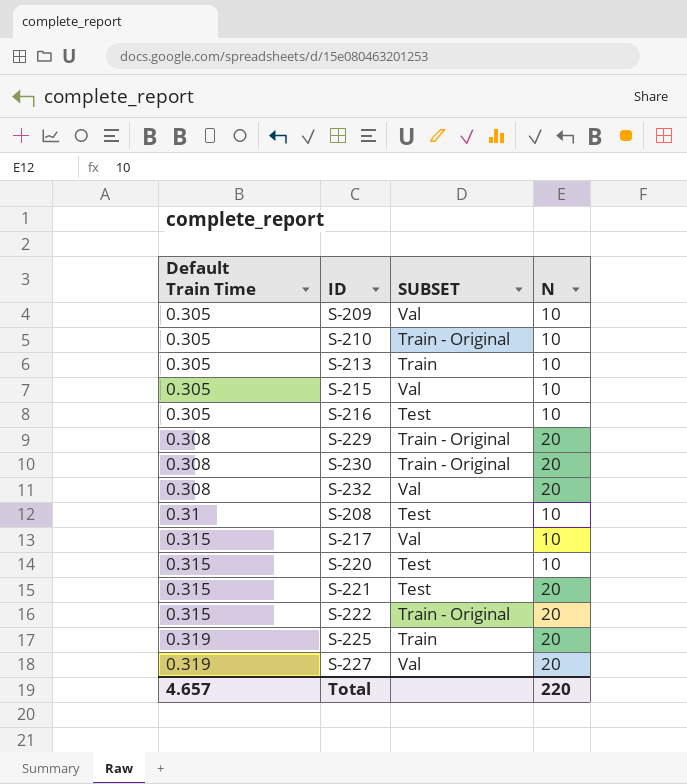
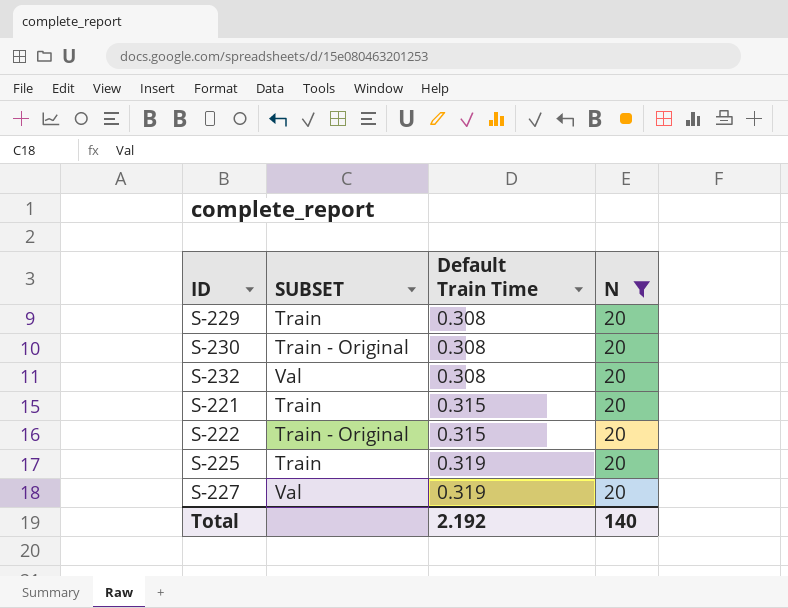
filter: none -> N = 20
column Default Train Time | position: 1 -> 3
S-229 | SUBSET: Train - Original -> Train
S-221 | SUBSET: Test -> Train
Total | Default Train Time: 4.657 -> 2.192
Total | N: 220 -> 140

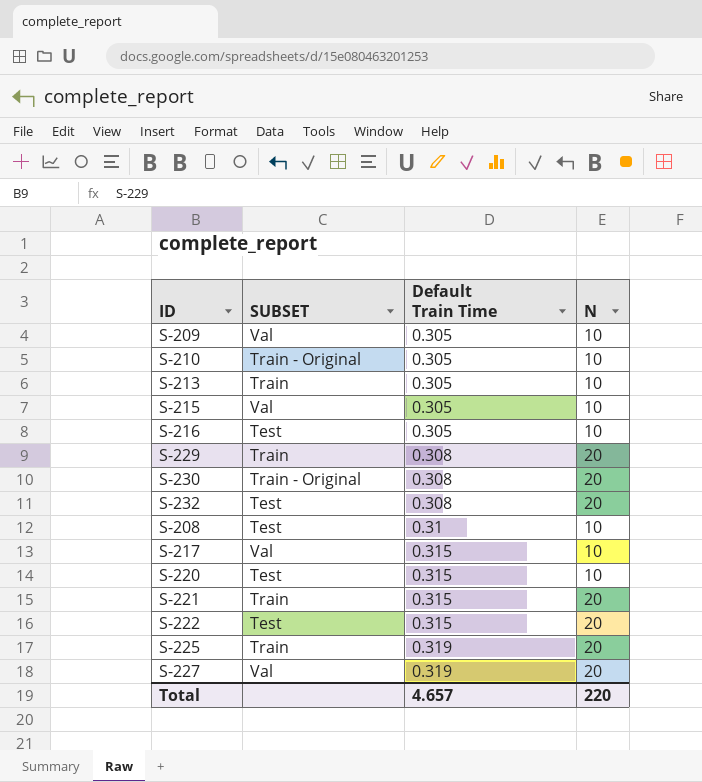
filter: N = 20 -> none
S-232 | SUBSET: Val -> Test
S-222 | SUBSET: Train - Original -> Test
Total | Default Train Time: 2.192 -> 4.657
Total | N: 140 -> 220

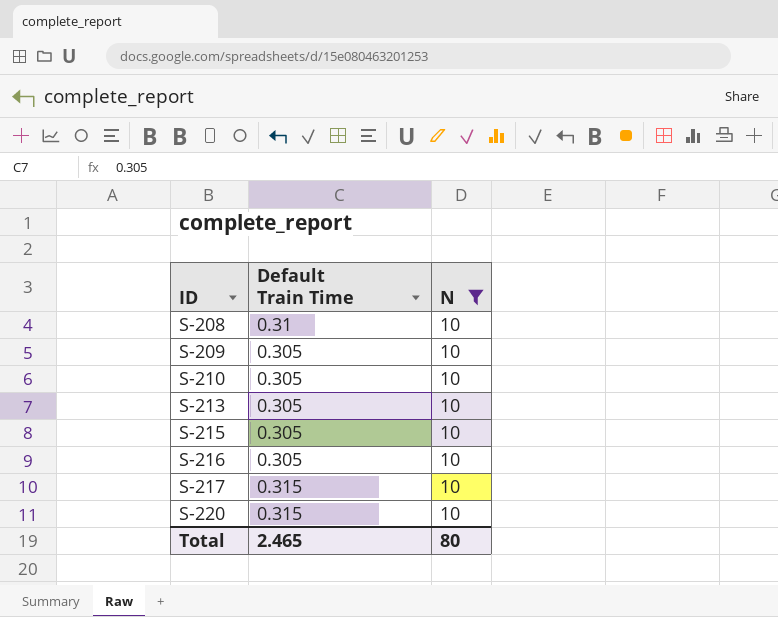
filter: none -> N = 10
row order: Default Train Time ascending -> ID ascending
column SUBSET | position: 2 -> none
Total | Default Train Time: 4.657 -> 2.465
Total | N: 220 -> 80

